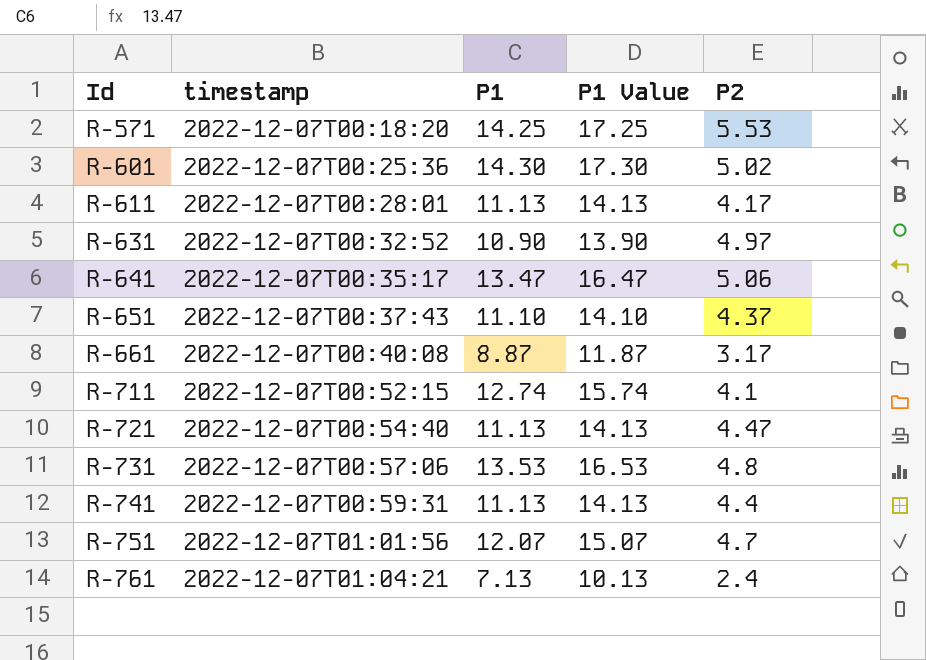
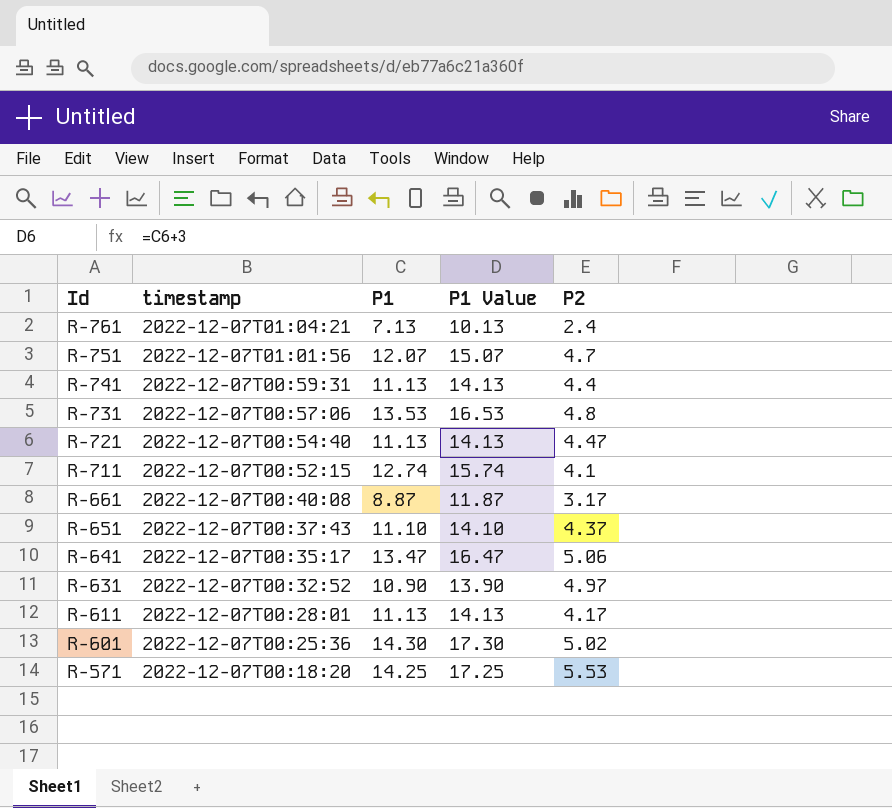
row order: Id ascending -> Id descending

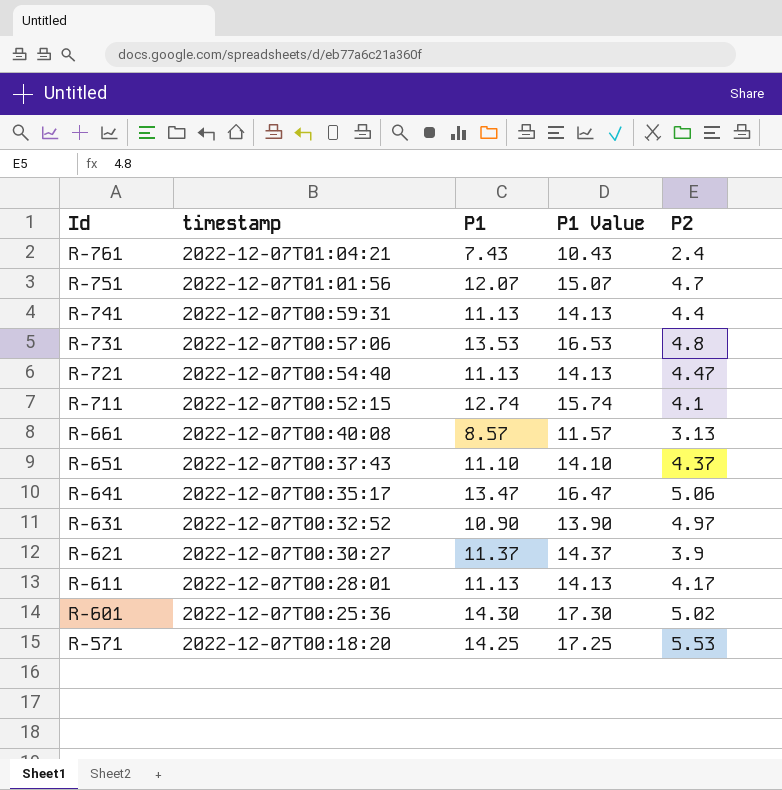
R-761 | P1: 7.13 -> 7.43
R-761 | P1 Value: 10.13 -> 10.43
R-661 | P1: 8.87 -> 8.57
R-661 | P1 Value: 11.87 -> 11.57
R-661 | P2: 3.17 -> 3.13
row R-621: none -> 2022-12-07T00:30:27 | 11.37 | 14.37 | 3.9

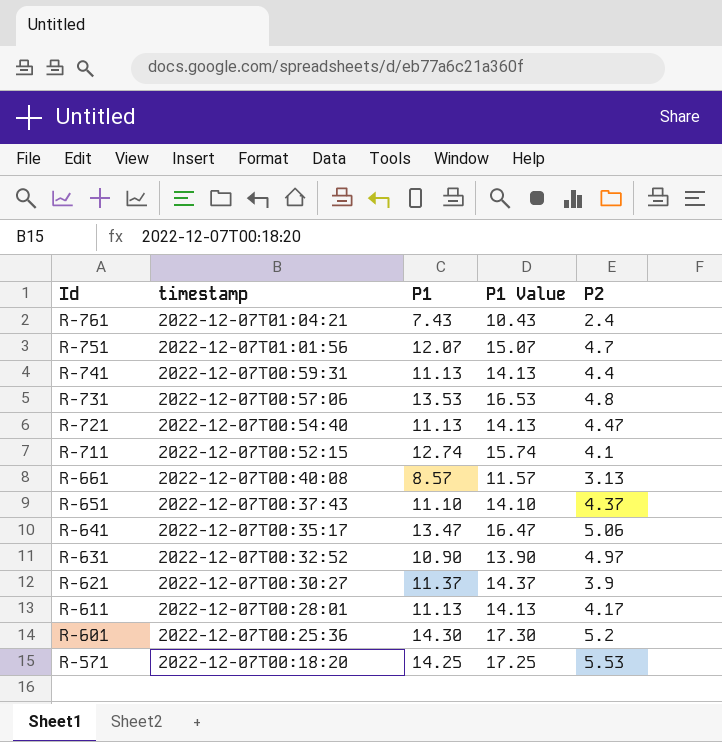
R-601 | P2: 5.02 -> 5.2

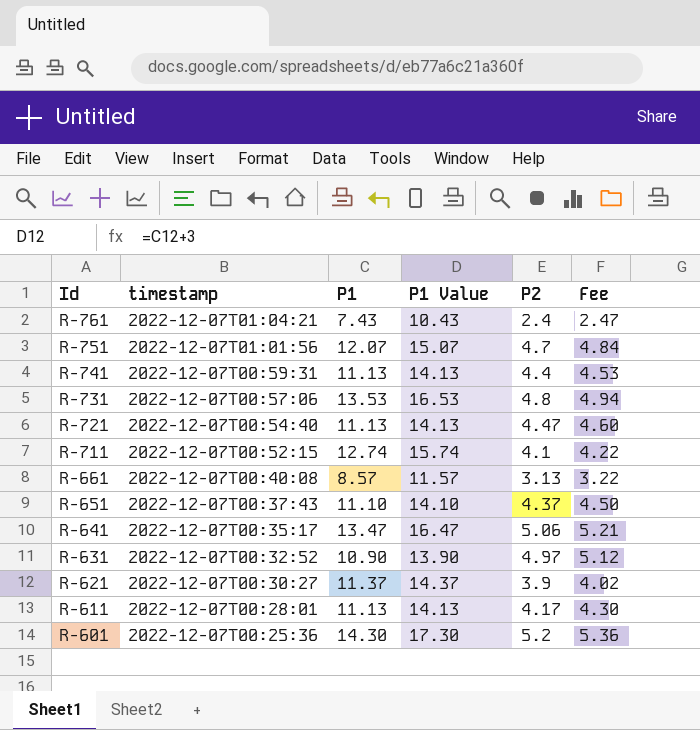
column Fee | formula: none -> [P2] * 1.03
row R-571: 2022-12-07T00:18:20 | 14.25 | 17.25 | 5.53 -> none

